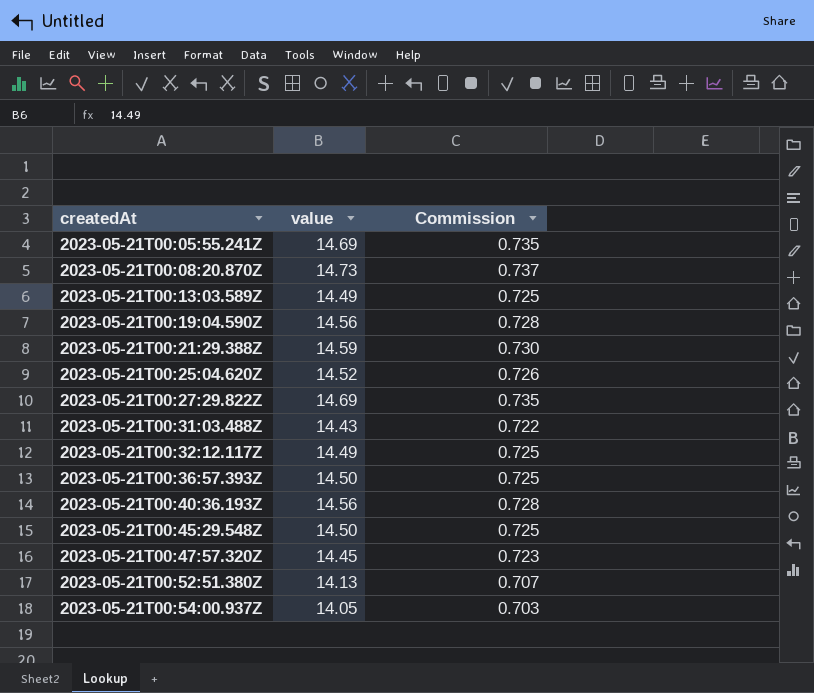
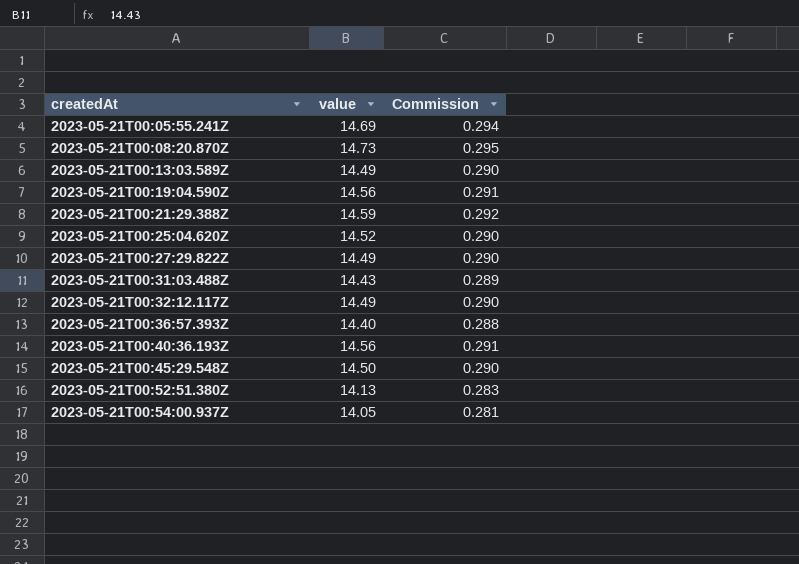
column Commission | formula: [value] * 0.05 -> [value] * 0.02
row 2023-05-21T00:47:57.320Z: 14.45 | 0.723 -> none
2023-05-21T00:27:29.822Z | value: 14.69 -> 14.49
2023-05-21T00:36:57.393Z | value: 14.50 -> 14.40

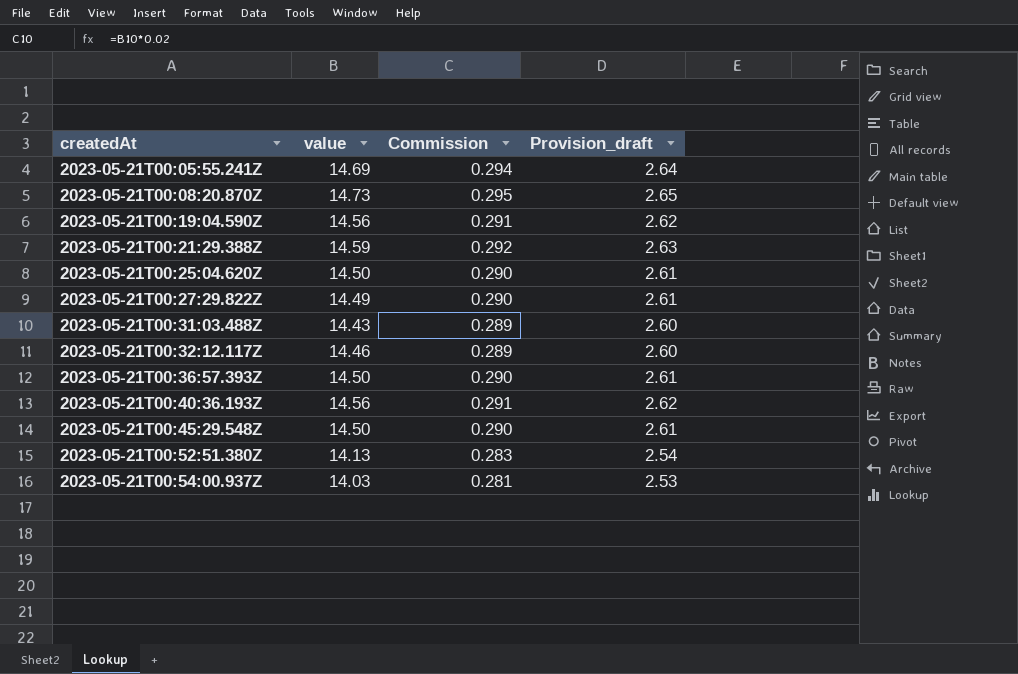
column Provision_draft | formula: none -> [value] * 0.18
row 2023-05-21T00:13:03.589Z: 14.49 | 0.290 -> none
2023-05-21T00:25:04.620Z | value: 14.52 -> 14.50
2023-05-21T00:32:12.117Z | value: 14.49 -> 14.46
2023-05-21T00:32:12.117Z | Commission: 0.290 -> 0.289
2023-05-21T00:36:57.393Z | value: 14.40 -> 14.50
2023-05-21T00:36:57.393Z | Commission: 0.288 -> 0.290
2023-05-21T00:54:00.937Z | value: 14.05 -> 14.03

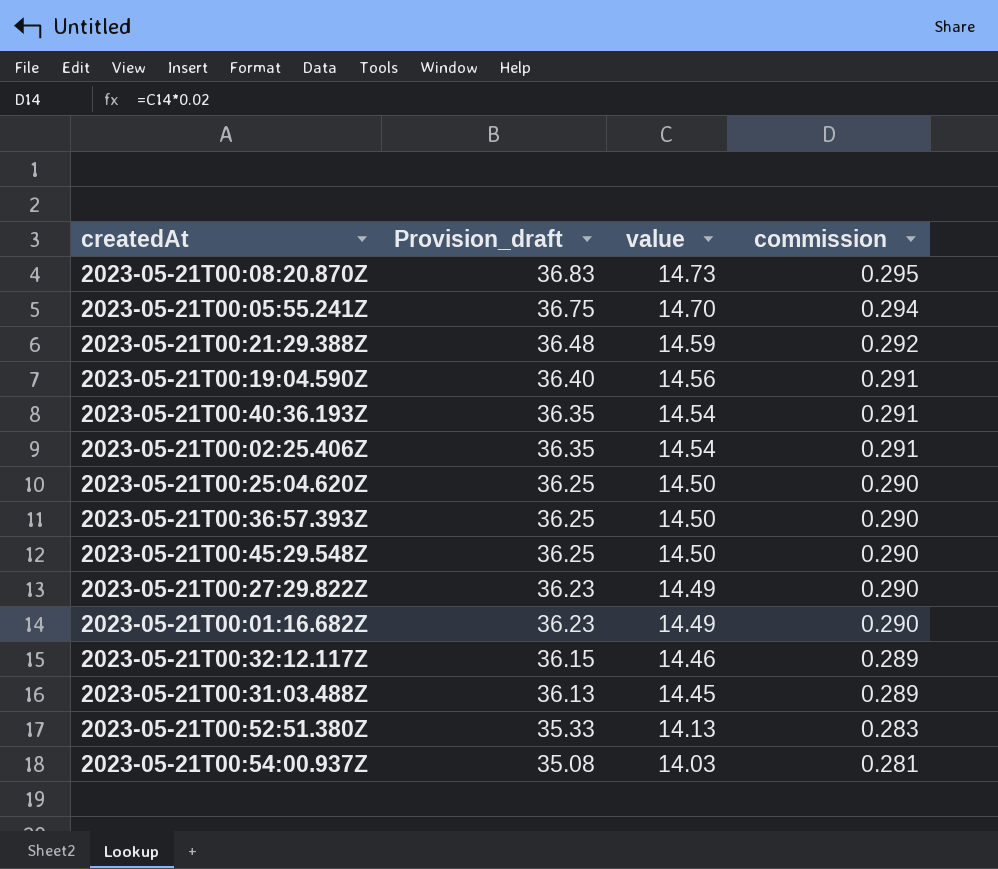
row order: createdAt ascending -> Provision_draft descending
column Provision_draft | formula: [value] * 0.18 -> [value] * 2.5
column Provision_draft | position: 4 -> 2
column name: Commission -> commission
2023-05-21T00:05:55.241Z | value: 14.69 -> 14.70
2023-05-21T00:40:36.193Z | value: 14.56 -> 14.54
row 2023-05-21T00:02:25.406Z: none -> 36.35 | 14.54 | 0.291
row 2023-05-21T00:01:16.682Z: none -> 36.23 | 14.49 | 0.290
2023-05-21T00:31:03.488Z | value: 14.43 -> 14.45

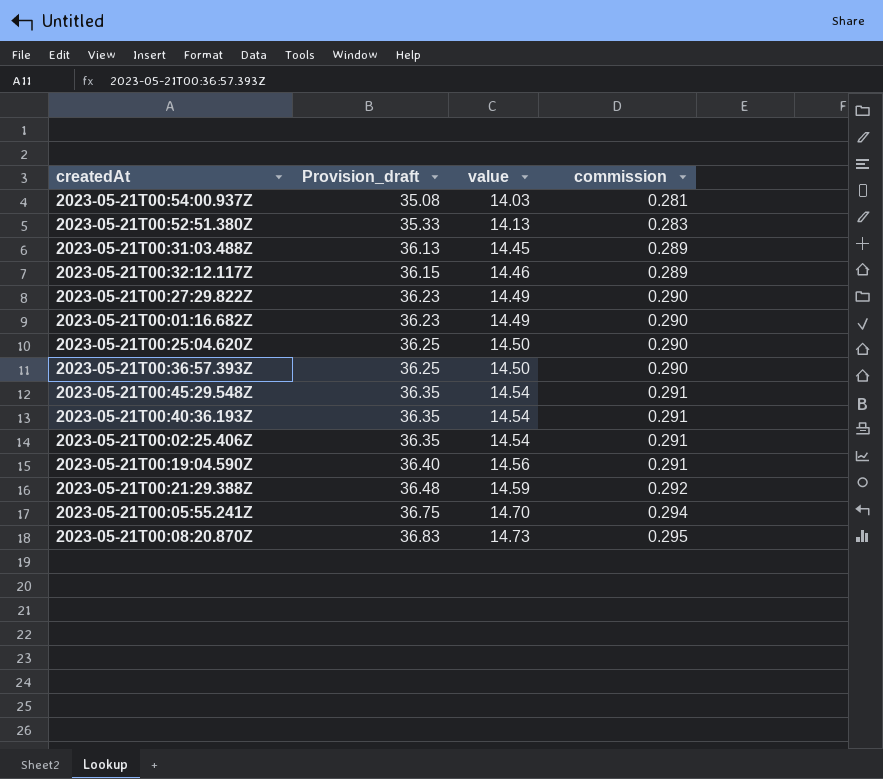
row order: Provision_draft descending -> Provision_draft ascending
2023-05-21T00:45:29.548Z | Provision_draft: 36.25 -> 36.35
2023-05-21T00:45:29.548Z | value: 14.50 -> 14.54
2023-05-21T00:45:29.548Z | commission: 0.290 -> 0.291

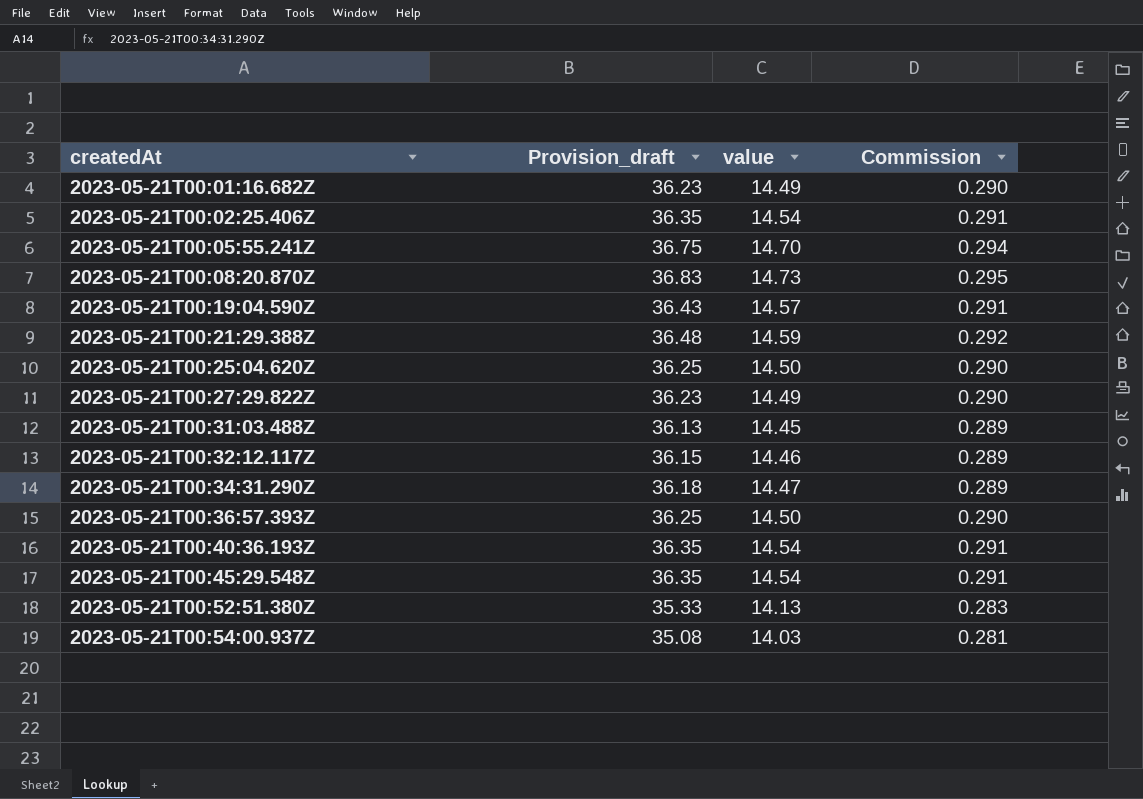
row order: Provision_draft ascending -> createdAt ascending
column name: commission -> Commission
2023-05-21T00:19:04.590Z | Provision_draft: 36.40 -> 36.43
2023-05-21T00:19:04.590Z | value: 14.56 -> 14.57
row 2023-05-21T00:34:31.290Z: none -> 36.18 | 14.47 | 0.289

